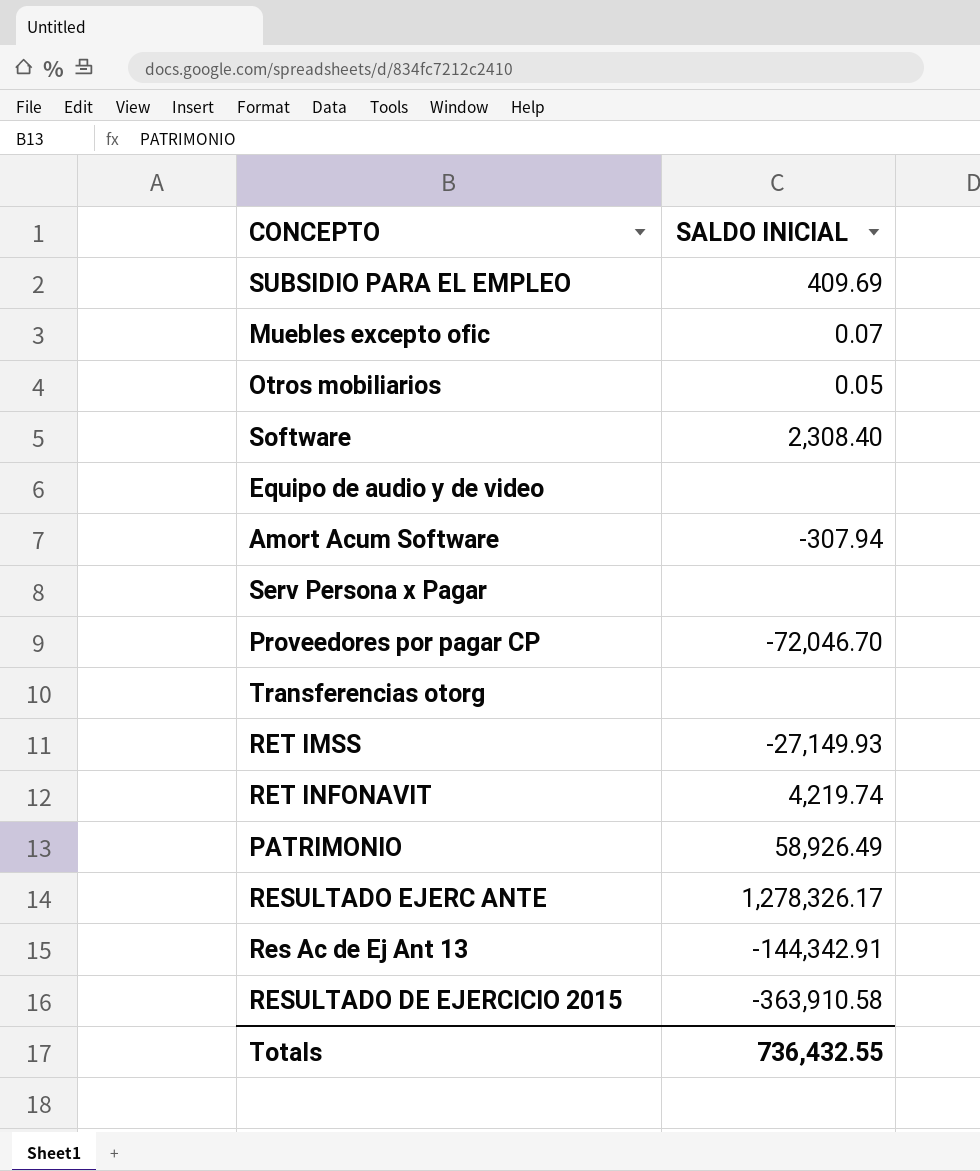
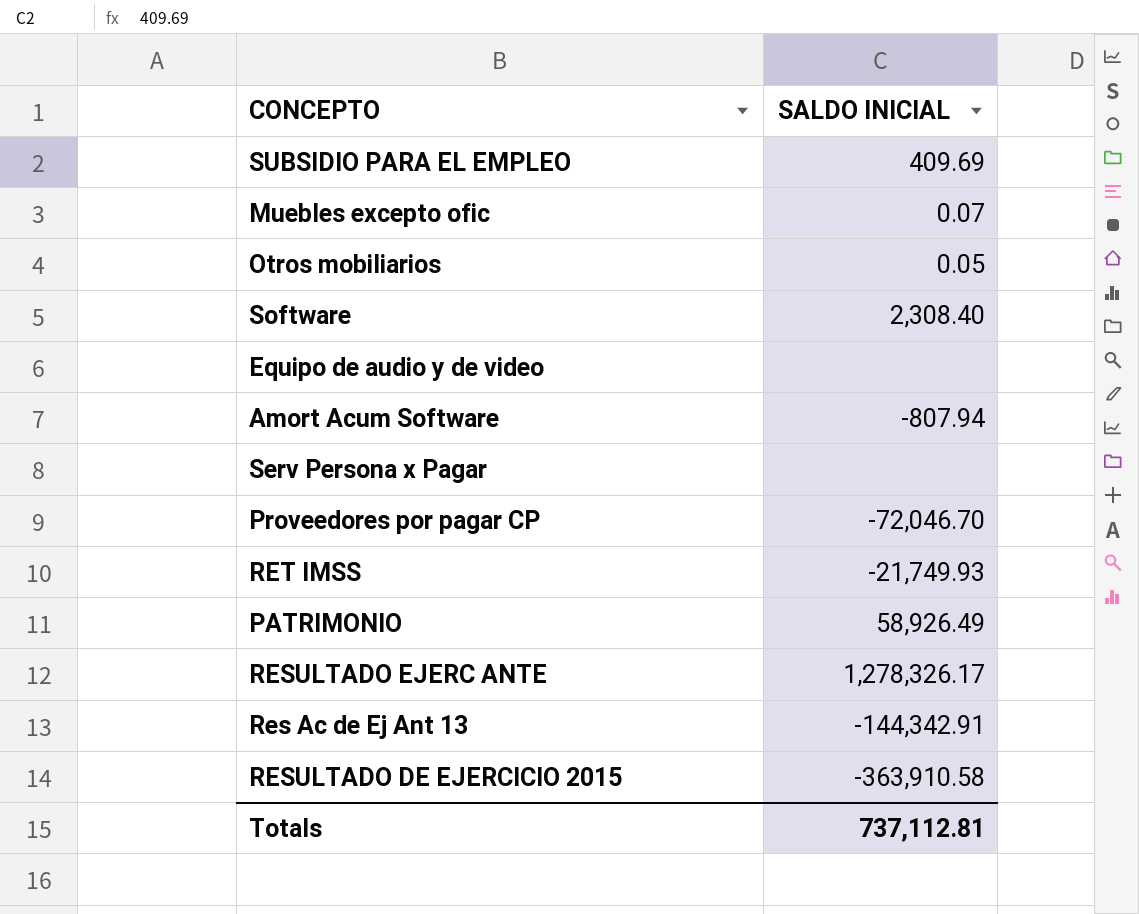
row Transferencias otorg: none -> none
row RET INFONAVIT: 4,219.74 -> none
Amort Acum Software | SALDO INICIAL: -307.94 -> -807.94
RET IMSS | SALDO INICIAL: -27,149.93 -> -21,749.93
Totals | SALDO INICIAL: 736,432.55 -> 737,112.81

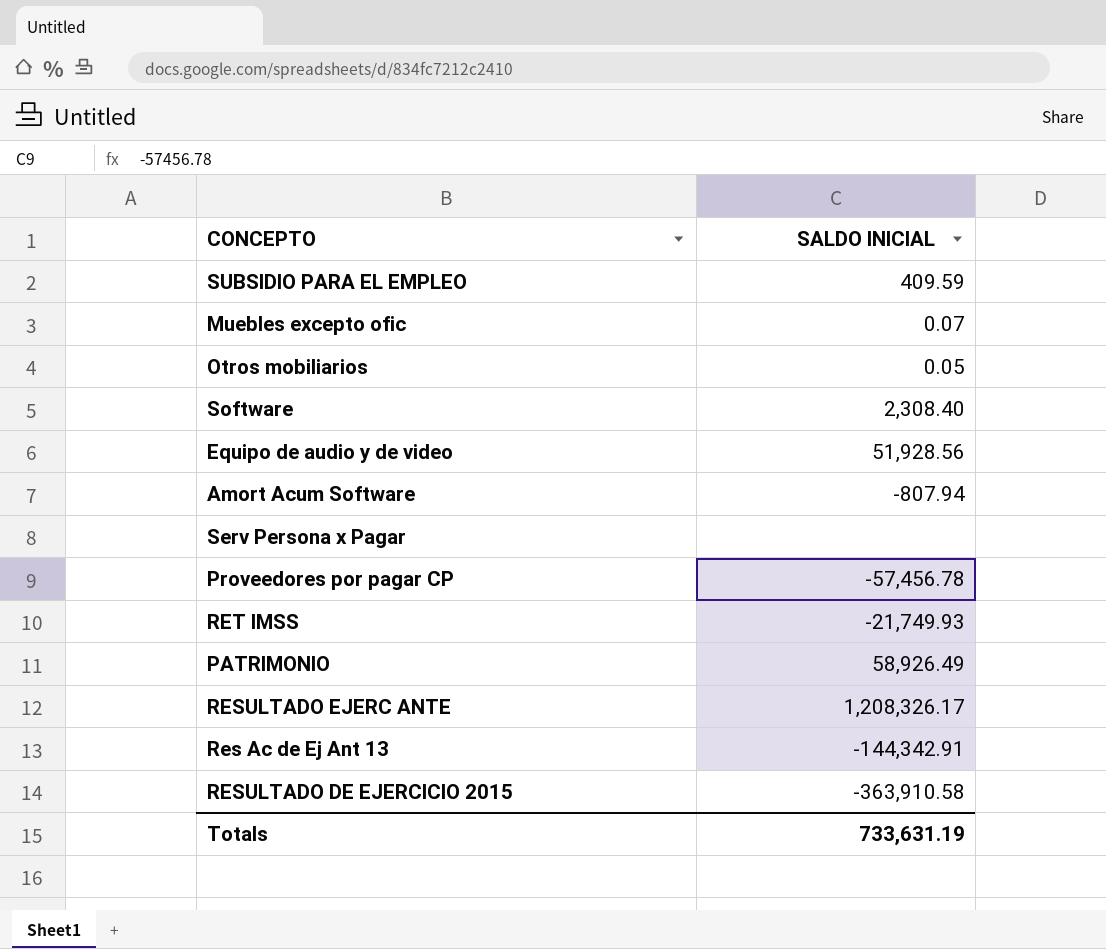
SUBSIDIO PARA EL EMPLEO | SALDO INICIAL: 409.69 -> 409.59
Equipo de audio y de video | SALDO INICIAL: none -> 51,928.56
Proveedores por pagar CP | SALDO INICIAL: -72,046.70 -> -57,456.78
RESULTADO EJERC ANTE | SALDO INICIAL: 1,278,326.17 -> 1,208,326.17
Totals | SALDO INICIAL: 737,112.81 -> 733,631.19

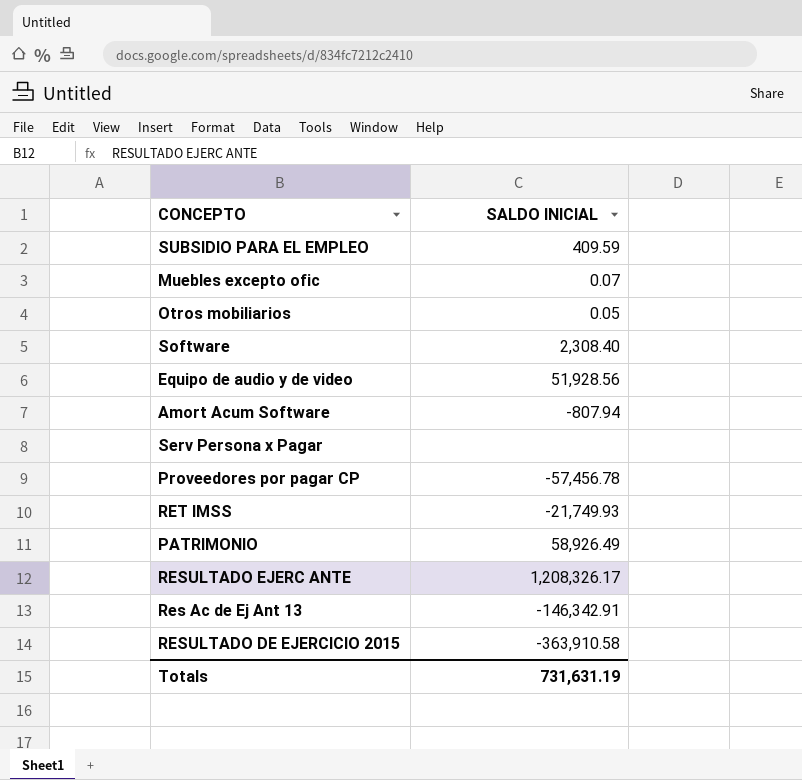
Res Ac de Ej Ant 13 | SALDO INICIAL: -144,342.91 -> -146,342.91
Totals | SALDO INICIAL: 733,631.19 -> 731,631.19

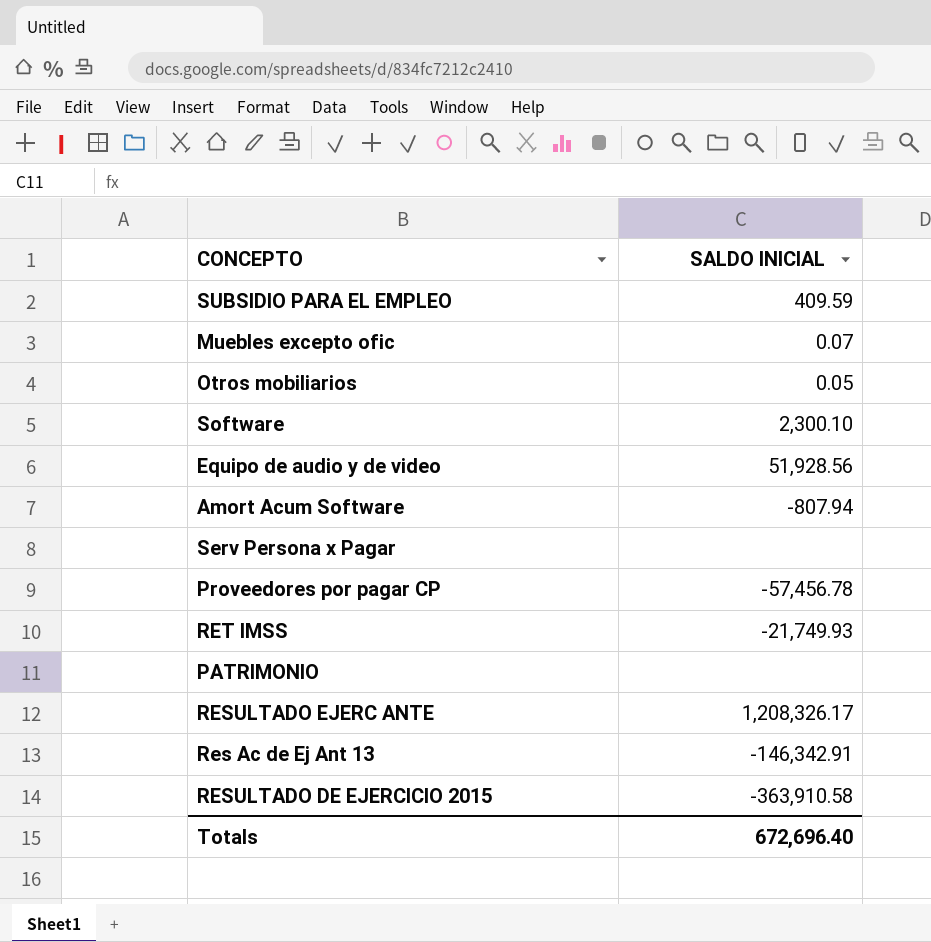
Software | SALDO INICIAL: 2,308.40 -> 2,300.10
PATRIMONIO | SALDO INICIAL: 58,926.49 -> none
Totals | SALDO INICIAL: 731,631.19 -> 672,696.40

